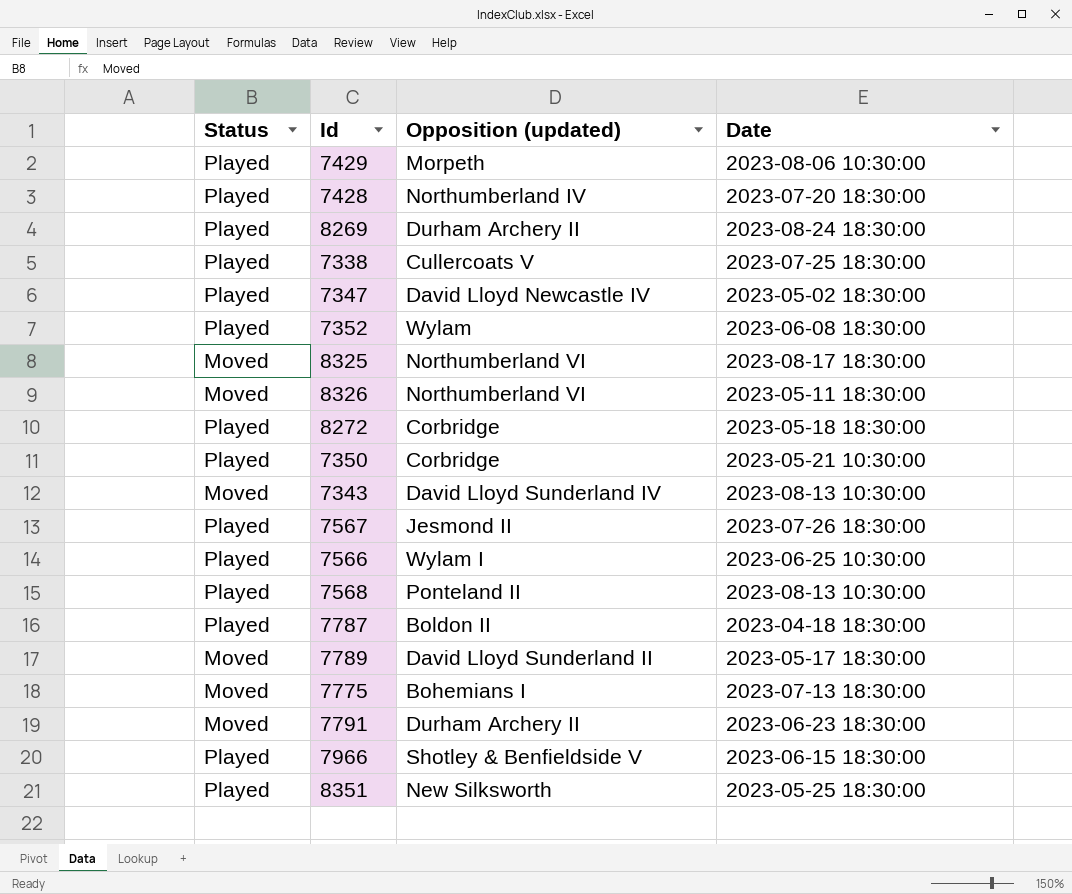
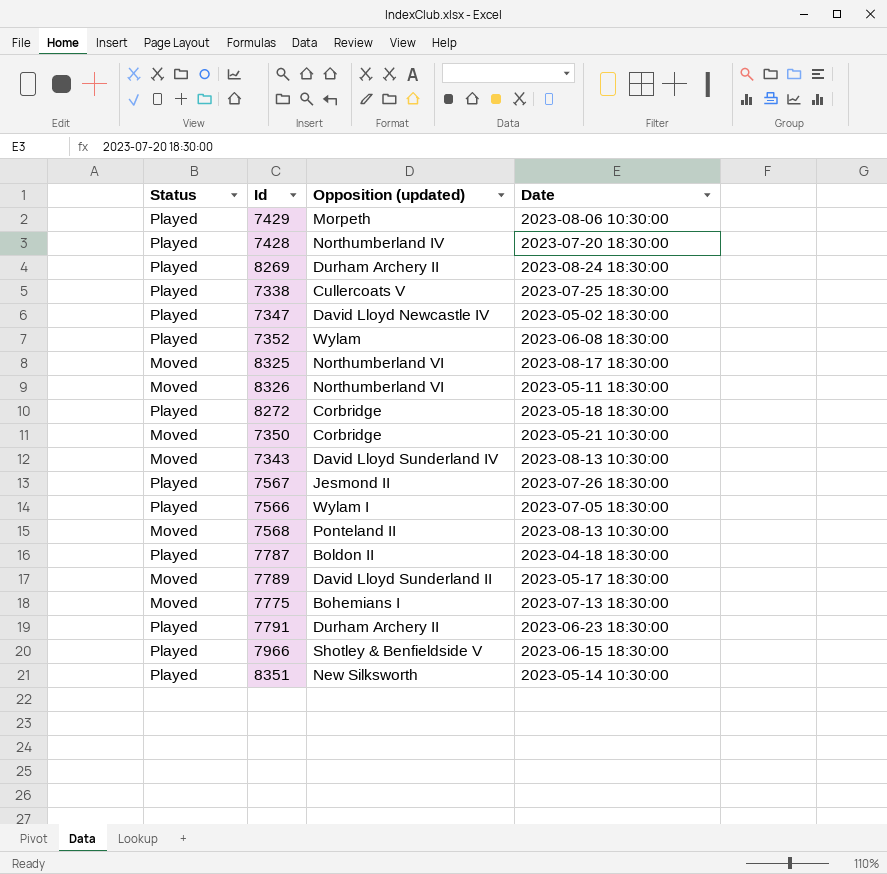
7350 | Status: Played -> Moved
7566 | Date: 2023-06-25 10:30:00 -> 2023-07-05 18:30:00
7568 | Status: Played -> Moved
7791 | Status: Moved -> Played
8351 | Date: 2023-05-25 18:30:00 -> 2023-05-14 10:30:00

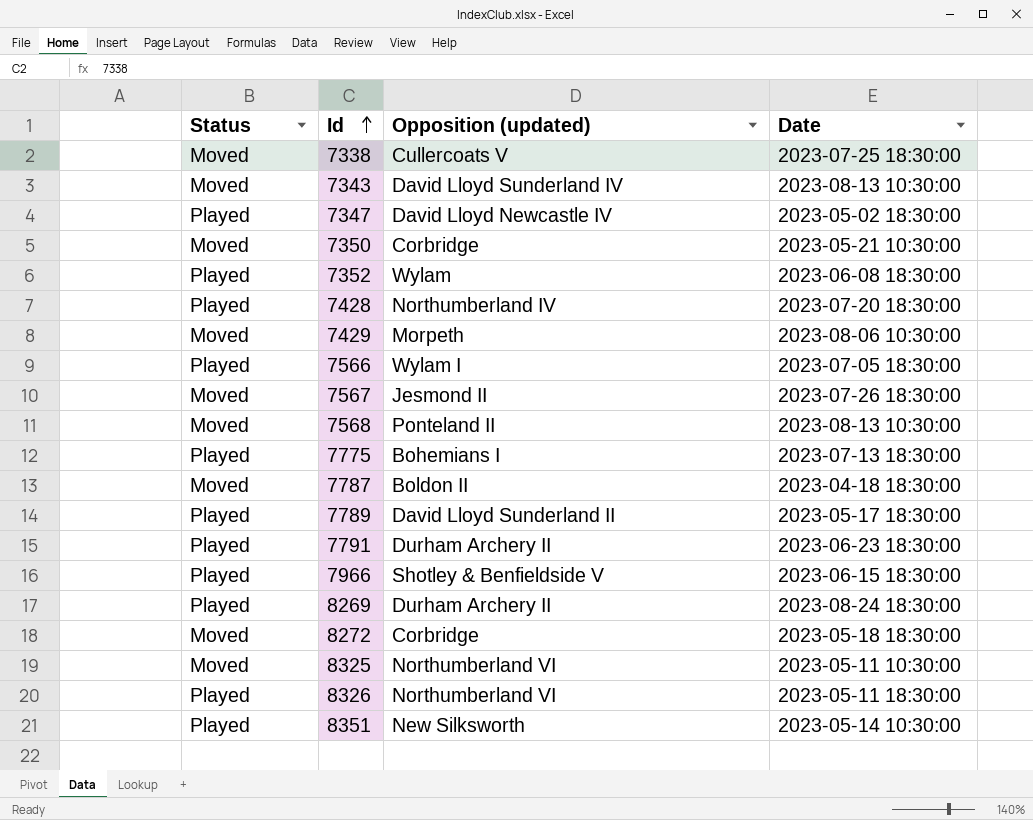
row order: none -> Id ascending
7338 | Status: Played -> Moved
7429 | Status: Played -> Moved
7567 | Status: Played -> Moved
7775 | Status: Moved -> Played
7787 | Status: Played -> Moved
7789 | Status: Moved -> Played
8272 | Status: Played -> Moved
8325 | Date: 2023-08-17 18:30:00 -> 2023-05-11 10:30:00
8326 | Status: Moved -> Played

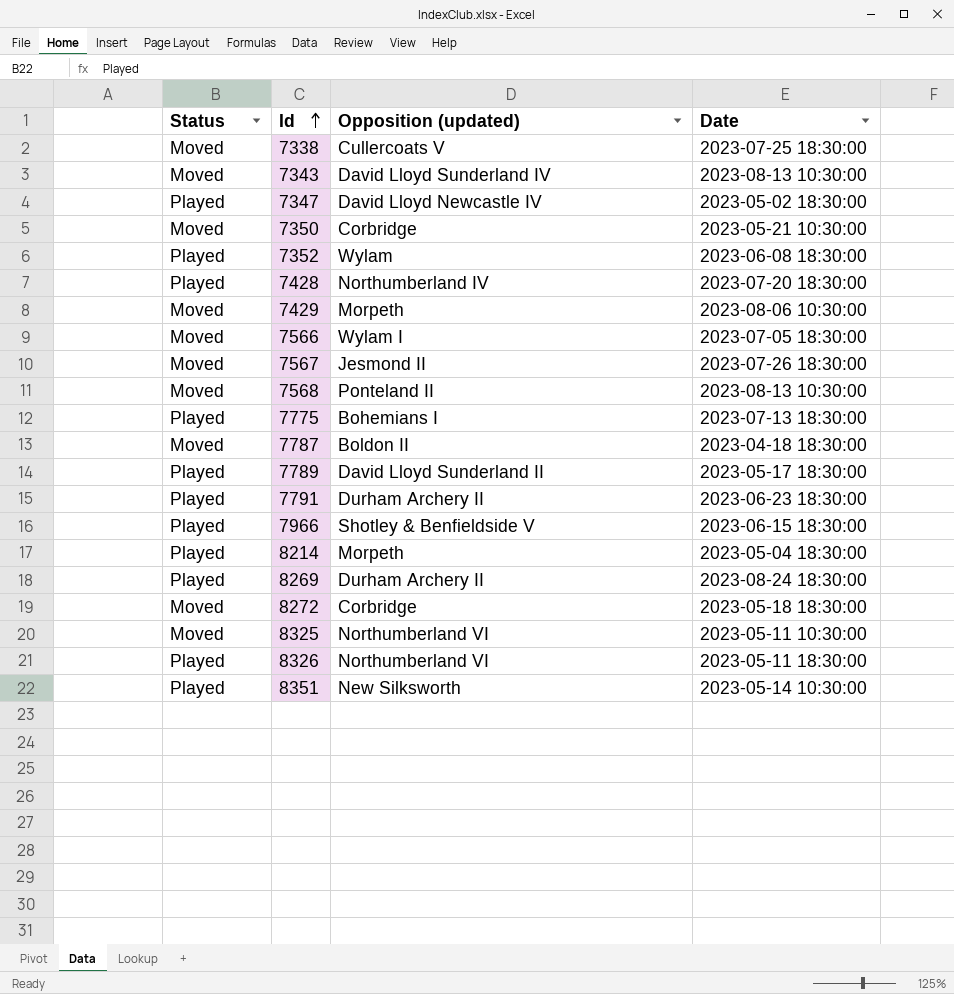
7566 | Status: Played -> Moved
row 8214: none -> Played | Morpeth | 2023-05-04 18:30:00

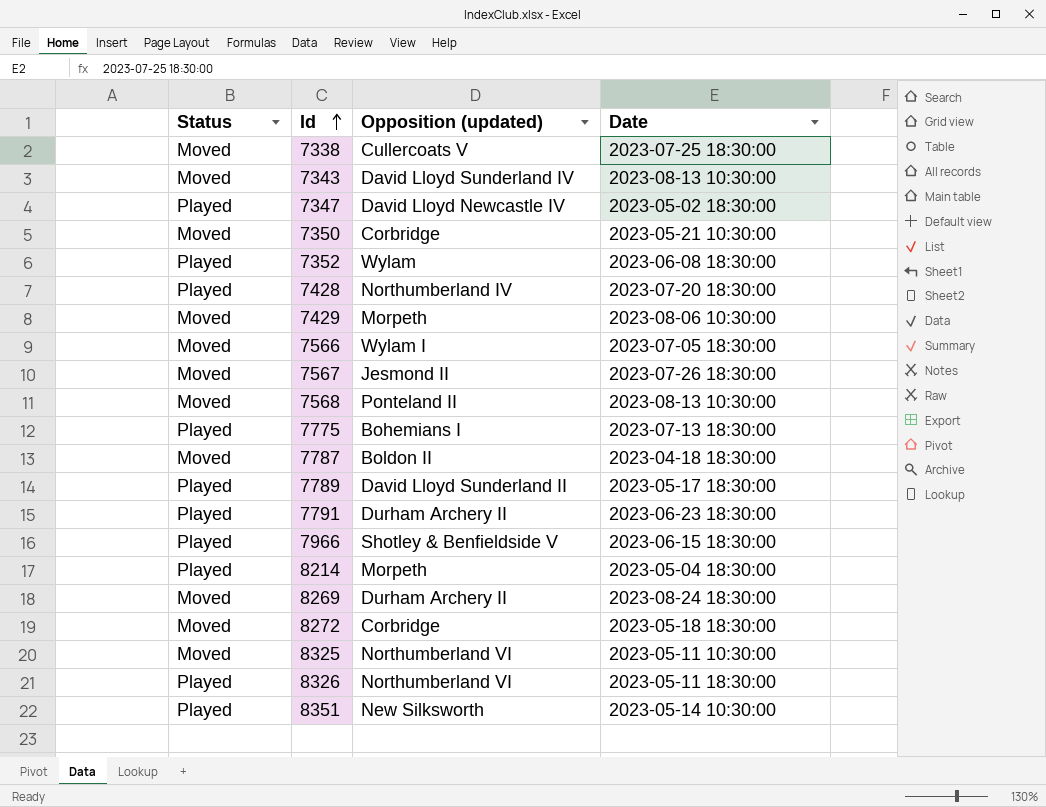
8269 | Status: Played -> Moved

